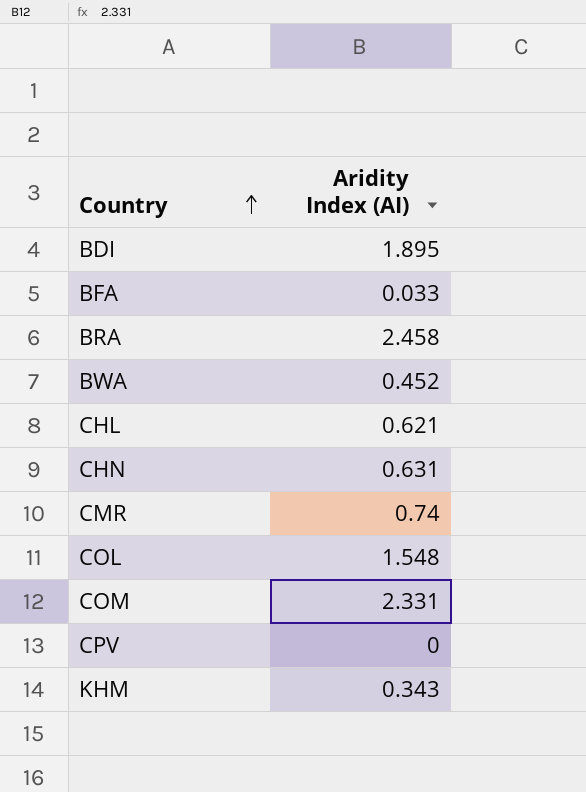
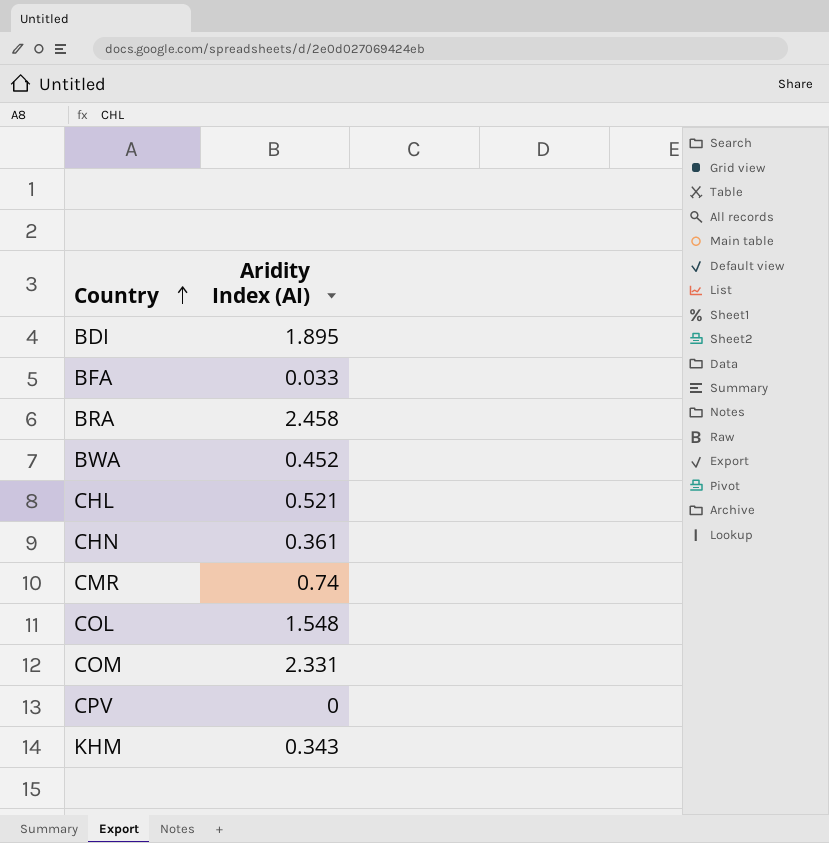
CHL | Aridity Index (AI): 0.621 -> 0.521
CHN | Aridity Index (AI): 0.631 -> 0.361

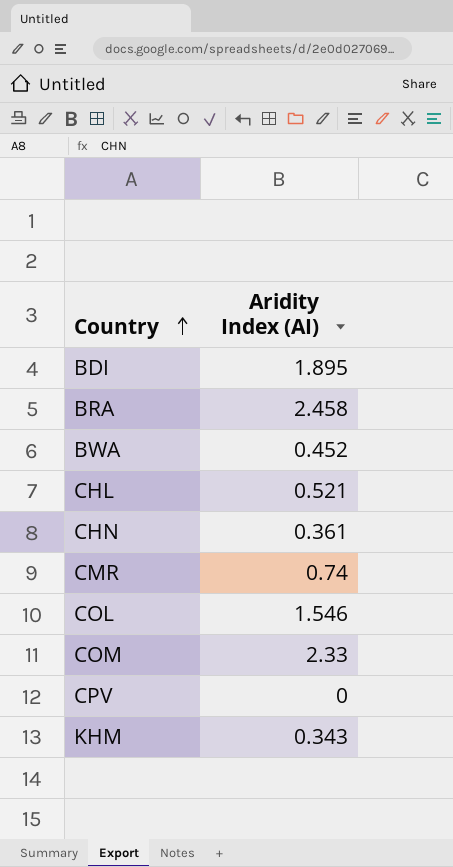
row BFA: 0.033 -> none
COL | Aridity Index (AI): 1.548 -> 1.546
COM | Aridity Index (AI): 2.331 -> 2.33

